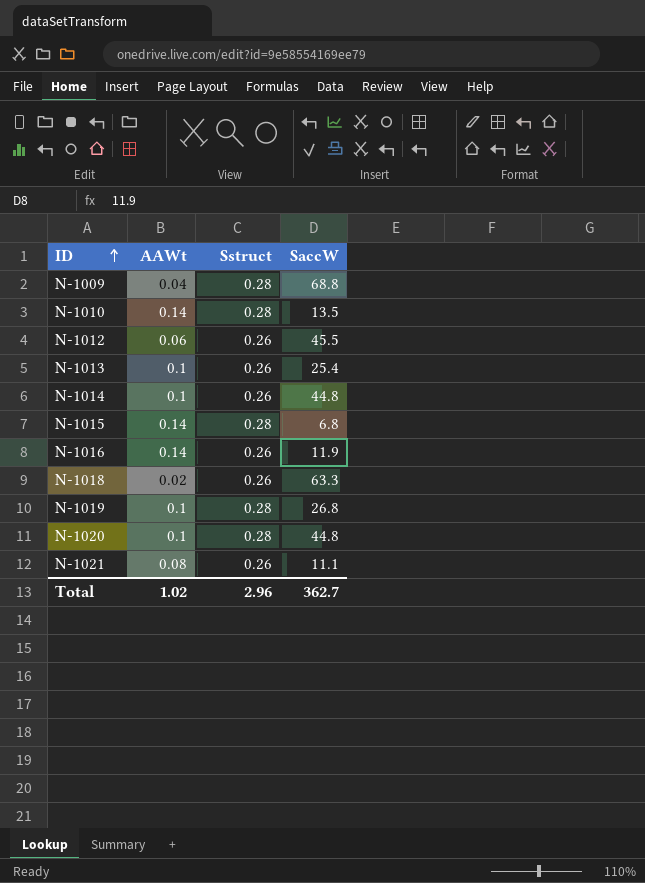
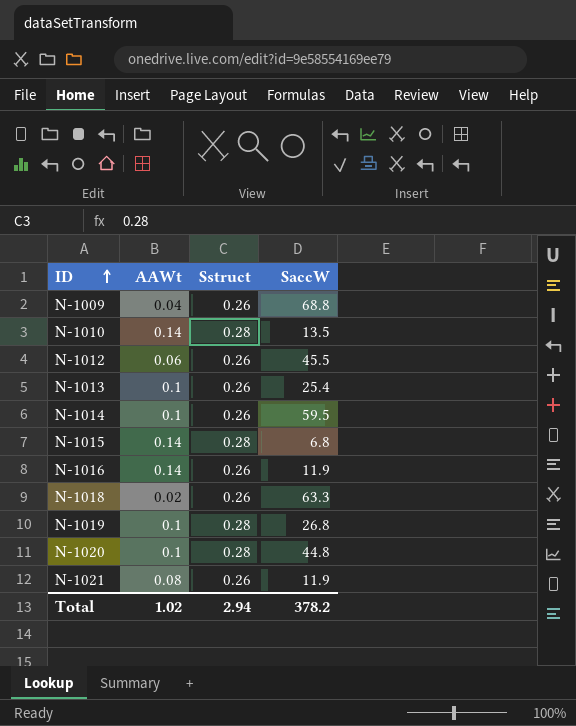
N-1009 | Sstruct: 0.28 -> 0.26
N-1014 | SaccW: 44.8 -> 59.5
N-1021 | SaccW: 11.1 -> 11.9
Total | Sstruct: 2.96 -> 2.94
Total | SaccW: 362.7 -> 378.2

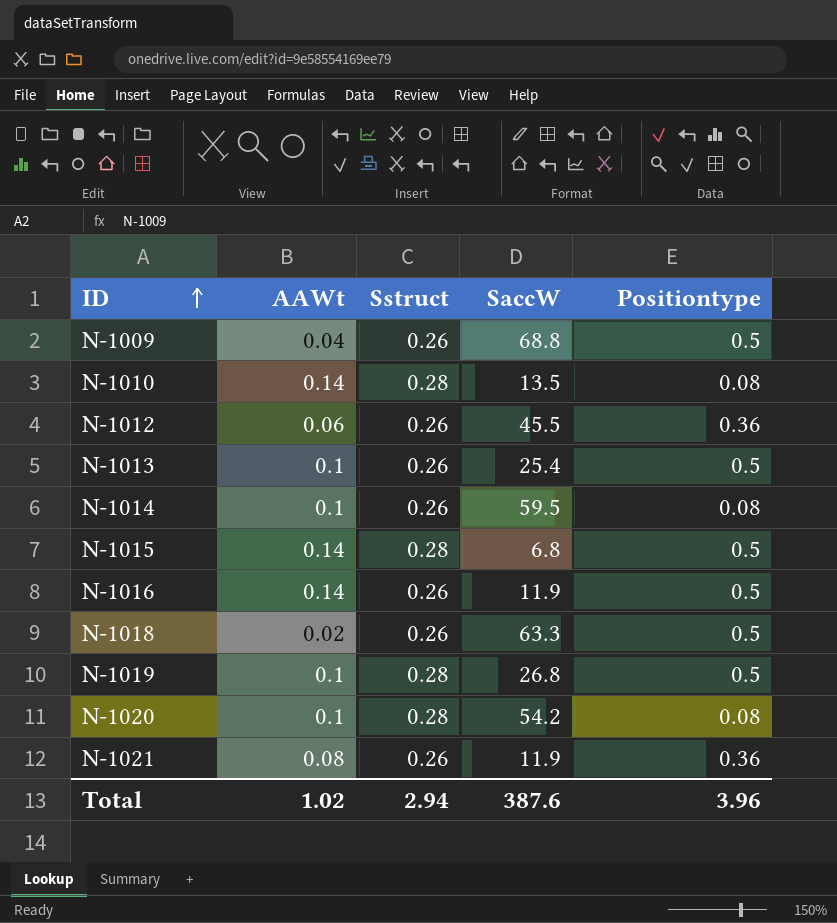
column Positiontype | position: none -> 5
N-1020 | SaccW: 44.8 -> 54.2
Total | SaccW: 378.2 -> 387.6

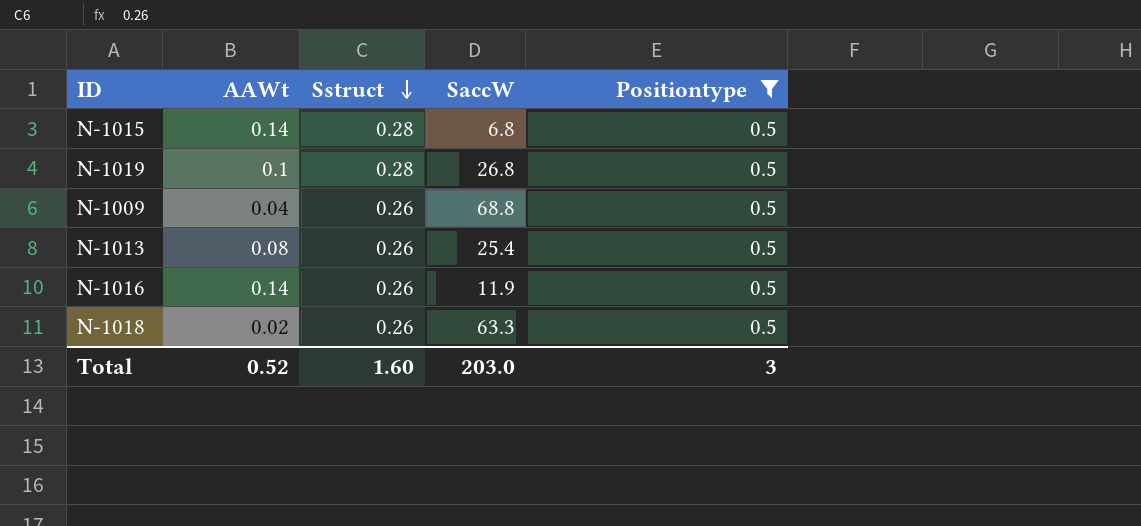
filter: none -> Positiontype = 0.5
row order: ID ascending -> Sstruct descending
N-1013 | AAWt: 0.1 -> 0.08
Total | AAWt: 1.02 -> 0.52
Total | Sstruct: 2.94 -> 1.60
Total | SaccW: 387.6 -> 203.0
Total | Positiontype: 3.96 -> 3

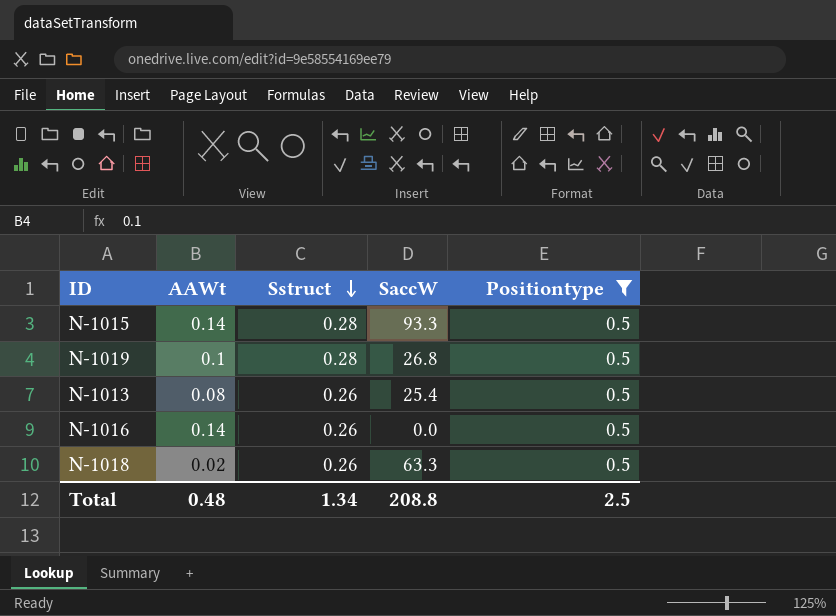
row N-1009: 0.04 | 0.26 | 68.8 | 0.5 -> none
N-1015 | SaccW: 6.8 -> 93.3
N-1016 | SaccW: 11.9 -> 0.0
Total | AAWt: 0.52 -> 0.48
Total | Sstruct: 1.60 -> 1.34
Total | SaccW: 203.0 -> 208.8
Total | Positiontype: 3 -> 2.5

